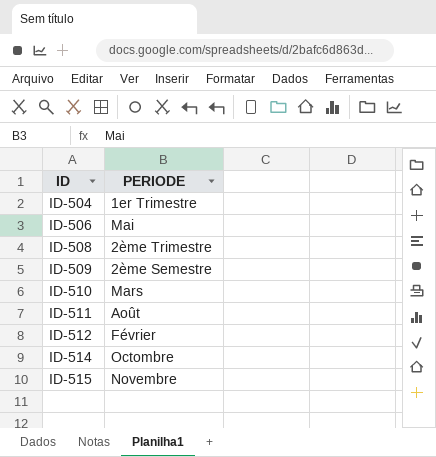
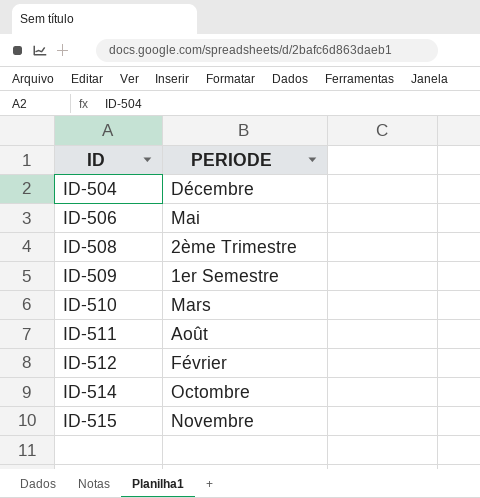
ID-504 | PERIODE: 1er Trimestre -> Décembre
ID-509 | PERIODE: 2ème Semestre -> 1er Semestre

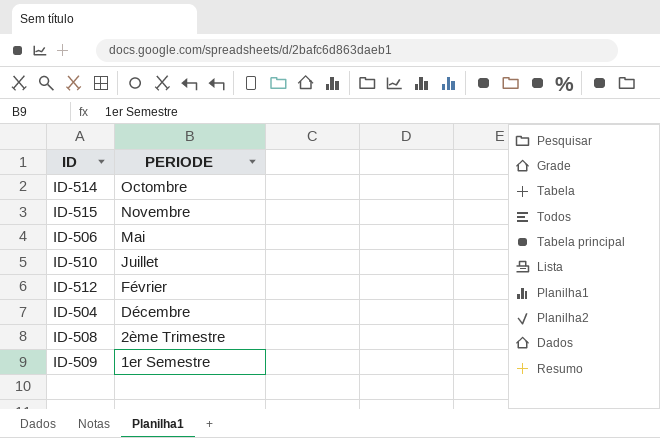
row order: ID ascending -> PERIODE descending
row ID-511: Août -> none
ID-510 | PERIODE: Mars -> Juillet

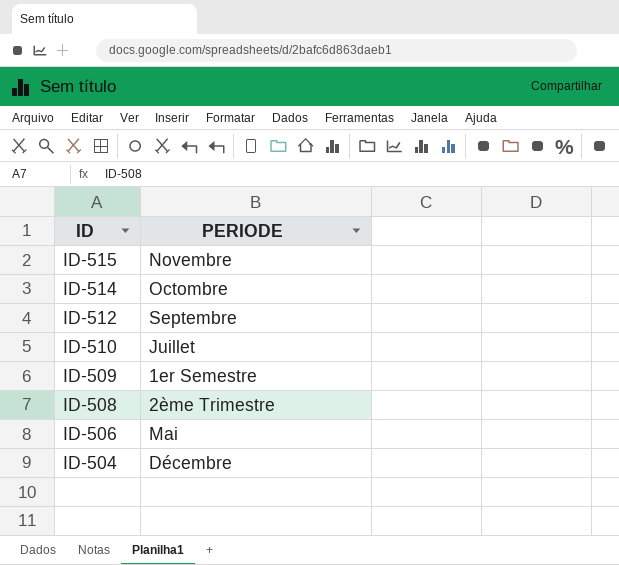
row order: PERIODE descending -> ID descending
ID-512 | PERIODE: Février -> Septembre

